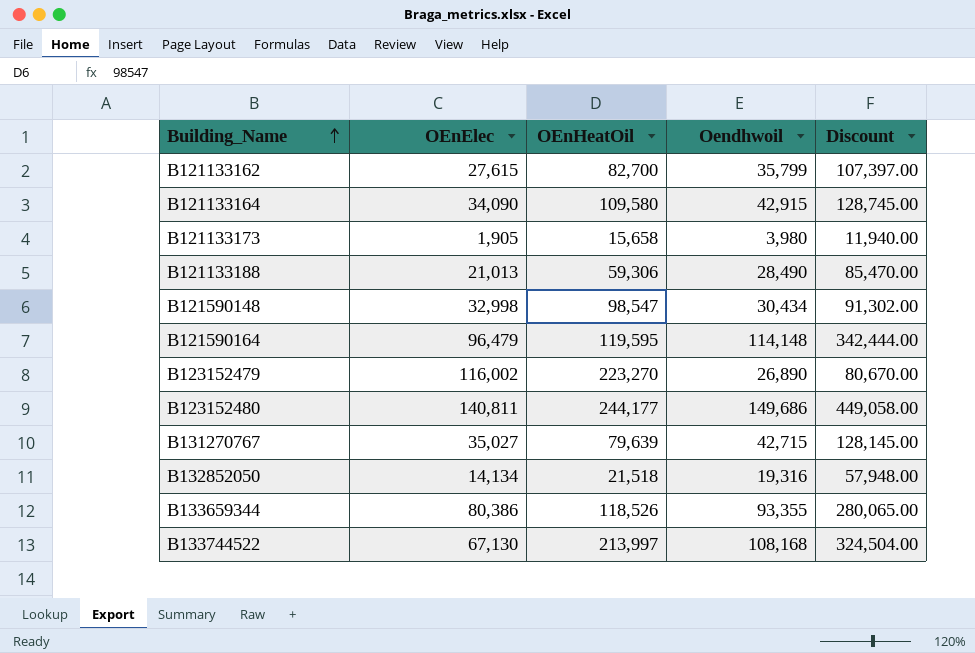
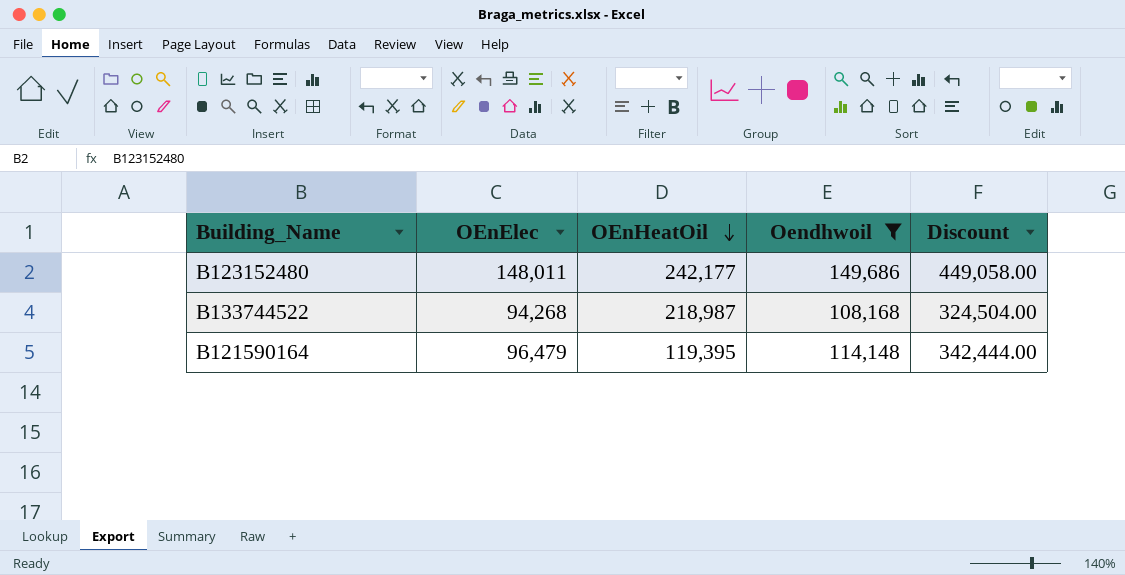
filter: none -> Oendhwoil >= 108,168
row order: Building_Name ascending -> OEnHeatOil descending
B123152480 | OEnElec: 140,811 -> 148,011
B123152480 | OEnHeatOil: 244,177 -> 242,177
B133744522 | OEnElec: 67,130 -> 94,268
B133744522 | OEnHeatOil: 213,997 -> 218,987
B121590164 | OEnHeatOil: 119,595 -> 119,395

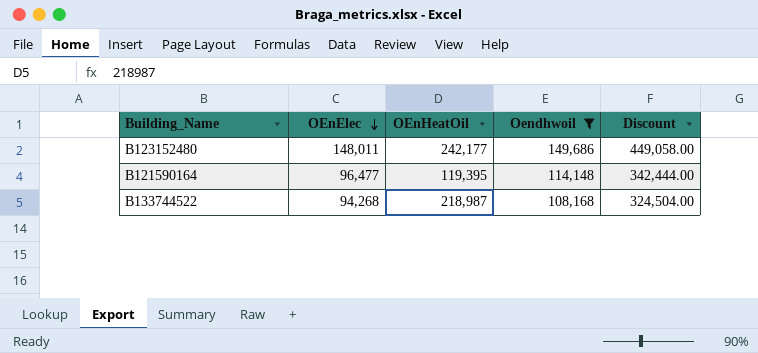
row order: OEnHeatOil descending -> OEnElec descending
B121590164 | OEnElec: 96,479 -> 96,477

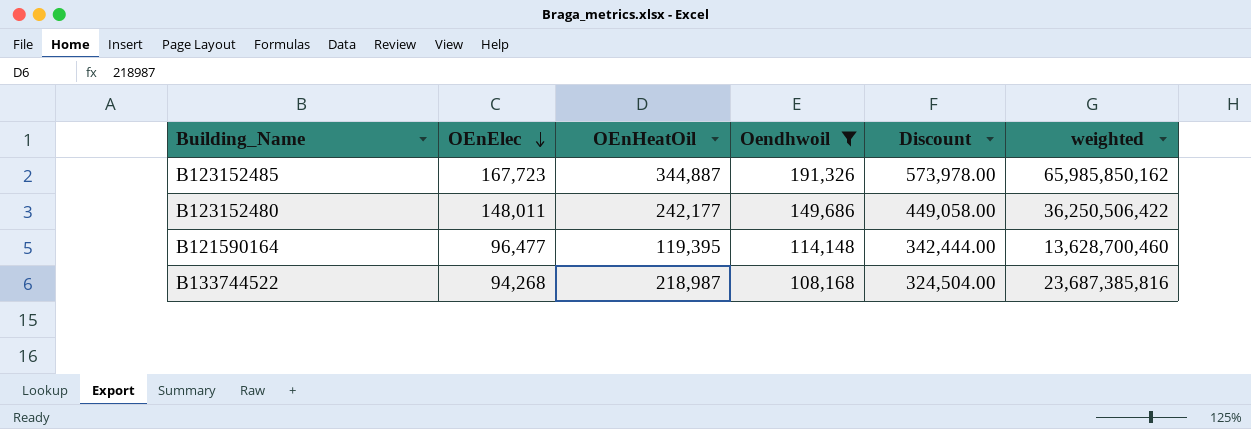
column weighted | formula: none -> [OEnHeatOil] * [Oendhwoil]
row B123152485: none -> 167,723 | 344,887 | 191,326 | 573,978.00 | 65,985,850,162

